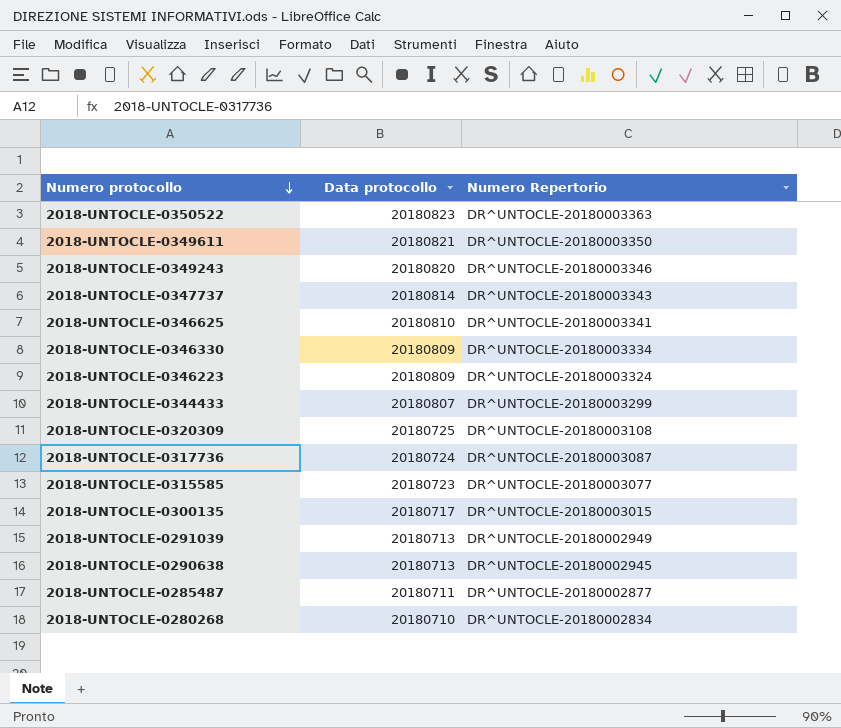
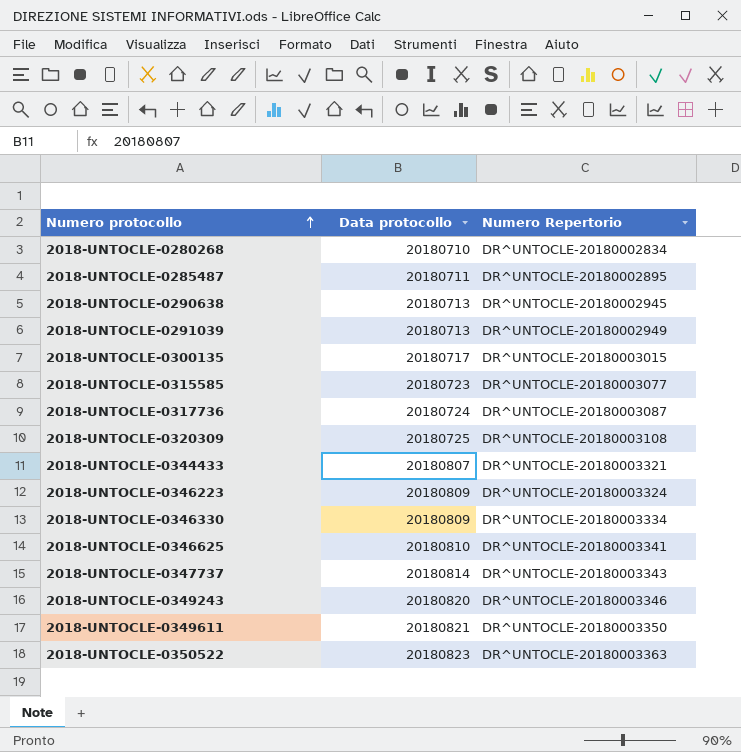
row order: Numero protocollo descending -> Numero protocollo ascending
2018-UNTOCLE-0285487 | Numero Repertorio: DR^UNTOCLE-20180002877 -> DR^UNTOCLE-20180002895
2018-UNTOCLE-0344433 | Numero Repertorio: DR^UNTOCLE-20180003299 -> DR^UNTOCLE-20180003321

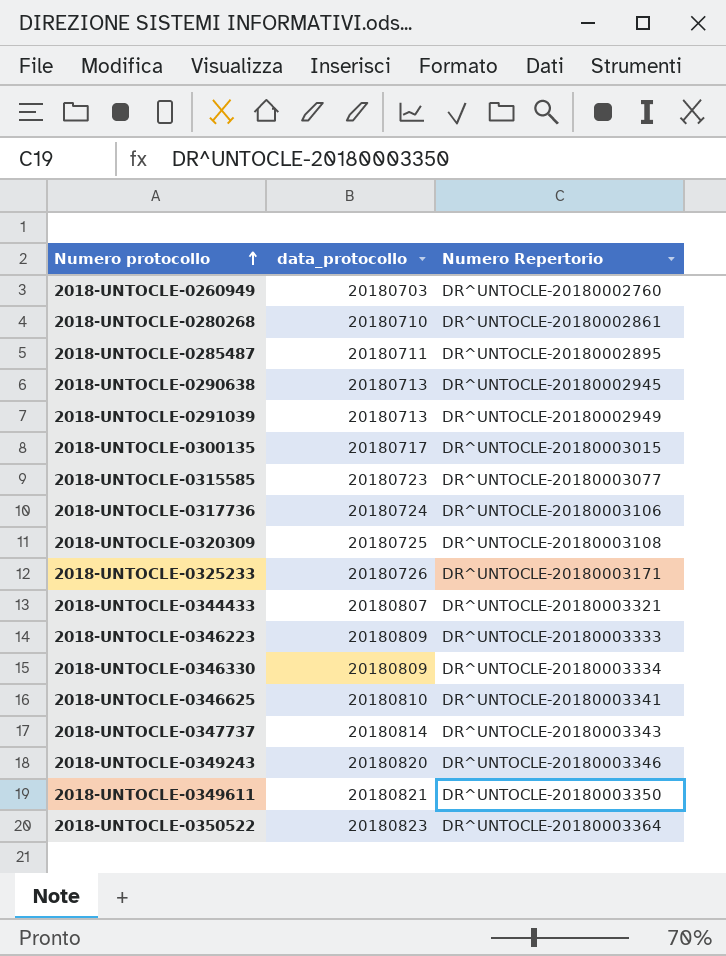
column name: Data protocollo -> data_protocollo
row 2018-UNTOCLE-0260949: none -> 20180703 | DR^UNTOCLE-20180002760
2018-UNTOCLE-0280268 | Numero Repertorio: DR^UNTOCLE-20180002834 -> DR^UNTOCLE-20180002861
2018-UNTOCLE-0317736 | Numero Repertorio: DR^UNTOCLE-20180003087 -> DR^UNTOCLE-20180003106
row 2018-UNTOCLE-0325233: none -> 20180726 | DR^UNTOCLE-20180003171
2018-UNTOCLE-0346223 | Numero Repertorio: DR^UNTOCLE-20180003324 -> DR^UNTOCLE-20180003333
2018-UNTOCLE-0350522 | Numero Repertorio: DR^UNTOCLE-20180003363 -> DR^UNTOCLE-20180003364

